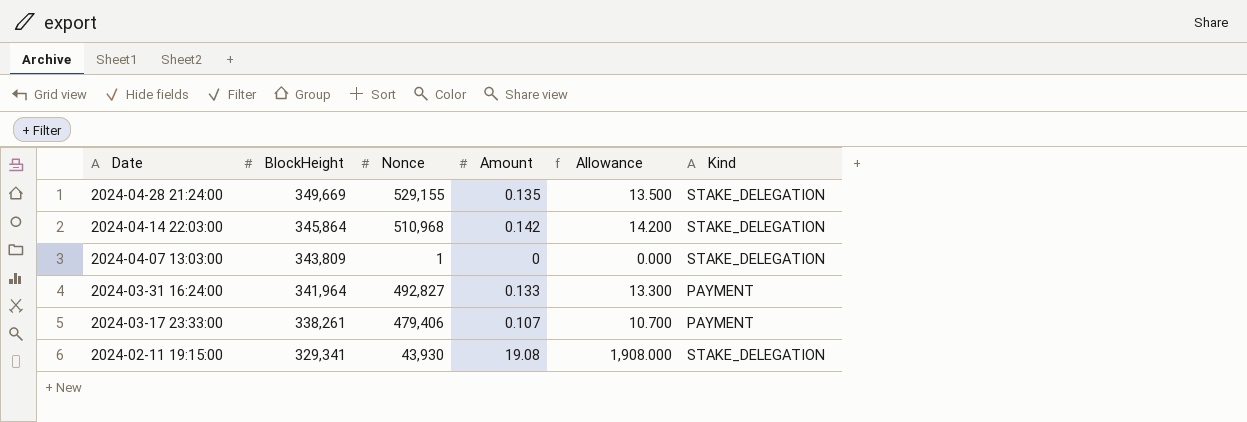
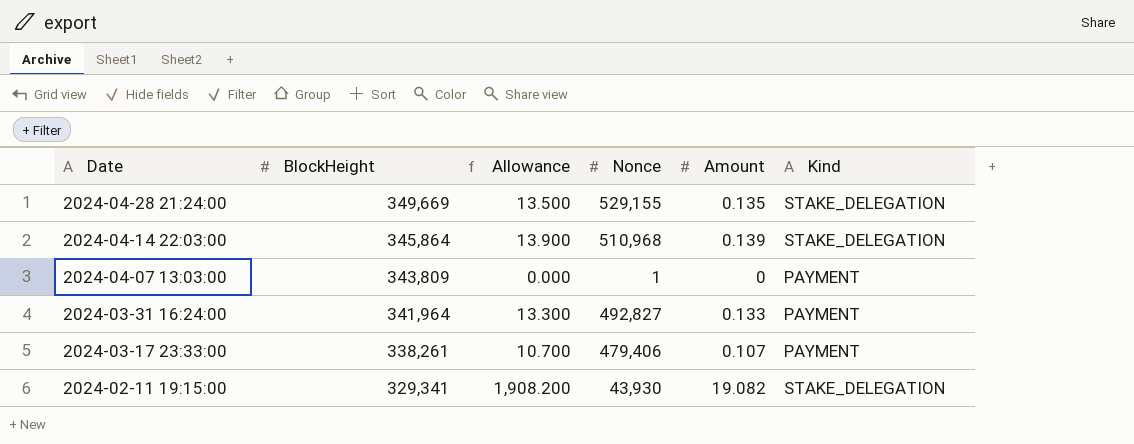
column Allowance | position: 5 -> 3
2024-04-14 22:03:00 | Allowance: 14.200 -> 13.900
2024-04-14 22:03:00 | Amount: 0.142 -> 0.139
2024-04-07 13:03:00 | Kind: STAKE_DELEGATION -> PAYMENT
2024-02-11 19:15:00 | Allowance: 1,908.000 -> 1,908.200
2024-02-11 19:15:00 | Amount: 19.08 -> 19.082

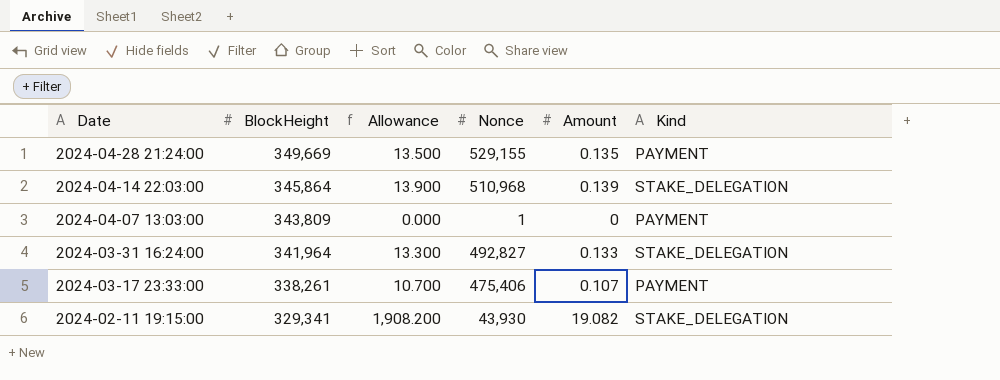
2024-04-28 21:24:00 | Kind: STAKE_DELEGATION -> PAYMENT
2024-03-31 16:24:00 | Kind: PAYMENT -> STAKE_DELEGATION
2024-03-17 23:33:00 | Nonce: 479,406 -> 475,406

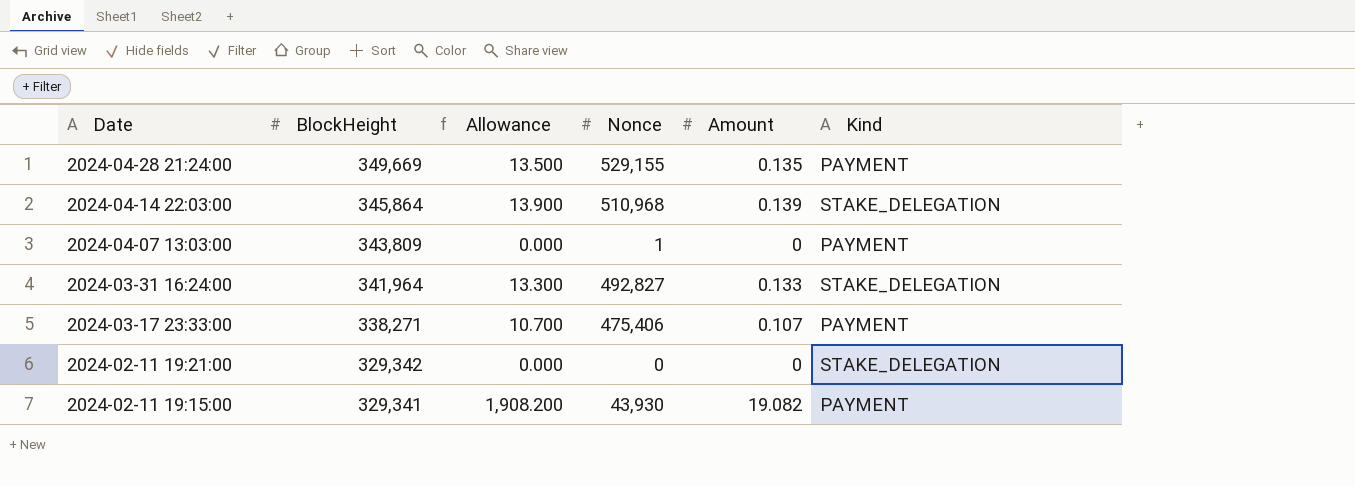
2024-03-17 23:33:00 | BlockHeight: 338,261 -> 338,271
row 2024-02-11 19:21:00: none -> 329,342 | 0.000 | 0 | 0 | STAKE_DELEGATION
2024-02-11 19:15:00 | Kind: STAKE_DELEGATION -> PAYMENT

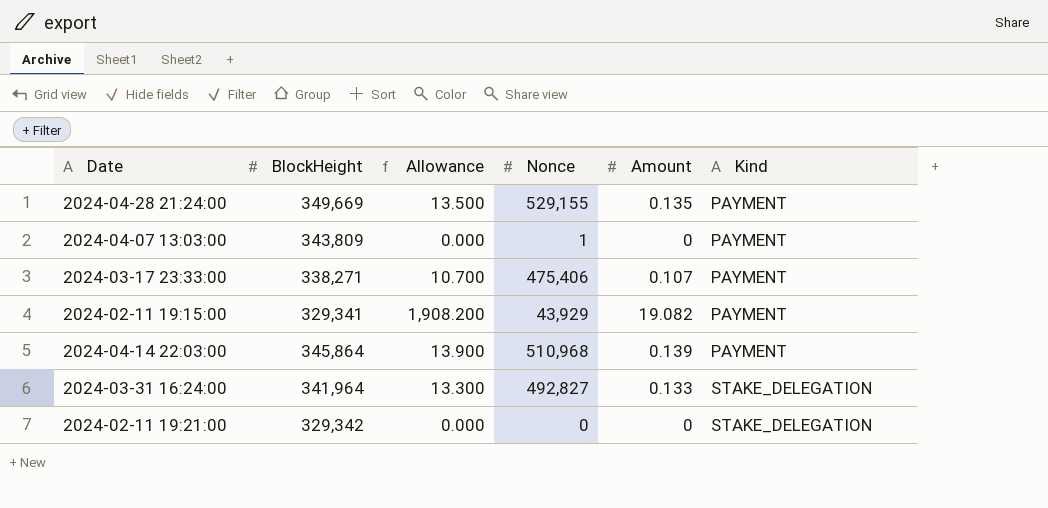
row order: Date descending -> Kind ascending
2024-02-11 19:15:00 | Nonce: 43,930 -> 43,929
2024-04-14 22:03:00 | Kind: STAKE_DELEGATION -> PAYMENT

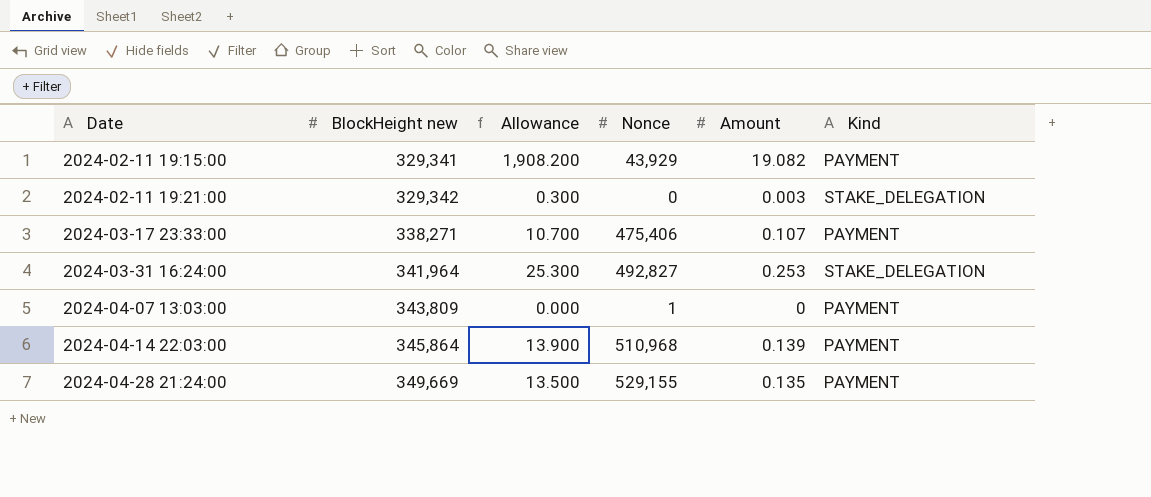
row order: Kind ascending -> Date ascending
column name: BlockHeight -> BlockHeight new
2024-02-11 19:21:00 | Allowance: 0.000 -> 0.300
2024-02-11 19:21:00 | Amount: 0 -> 0.003
2024-03-31 16:24:00 | Allowance: 13.300 -> 25.300
2024-03-31 16:24:00 | Amount: 0.133 -> 0.253

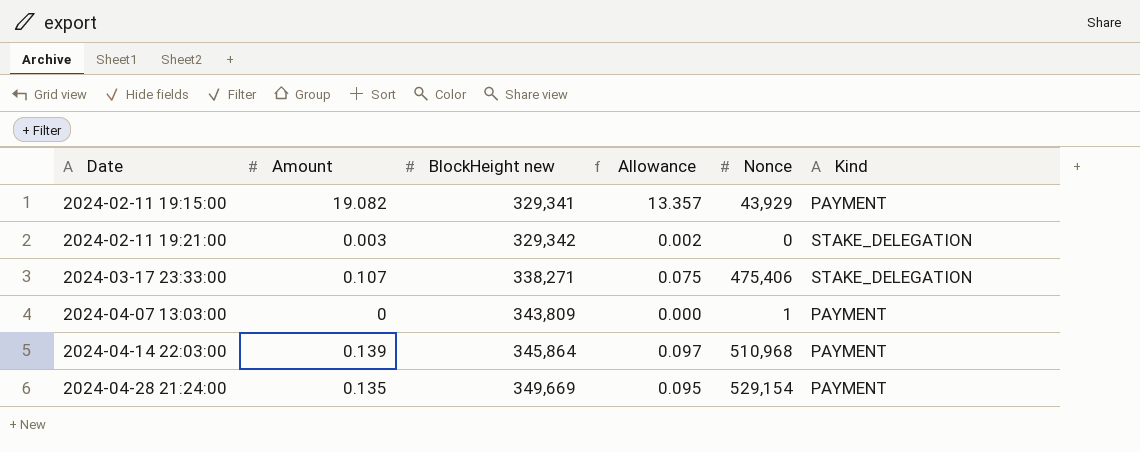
column Amount | position: 5 -> 2
column Allowance | formula: [Amount] * 100 -> [Amount] * 0.7
row 2024-03-31 16:24:00: 341,964 | 25.300 | 492,827 | 0.253 | STAKE_DELEGATION -> none
2024-03-17 23:33:00 | Kind: PAYMENT -> STAKE_DELEGATION
2024-04-28 21:24:00 | Nonce: 529,155 -> 529,154

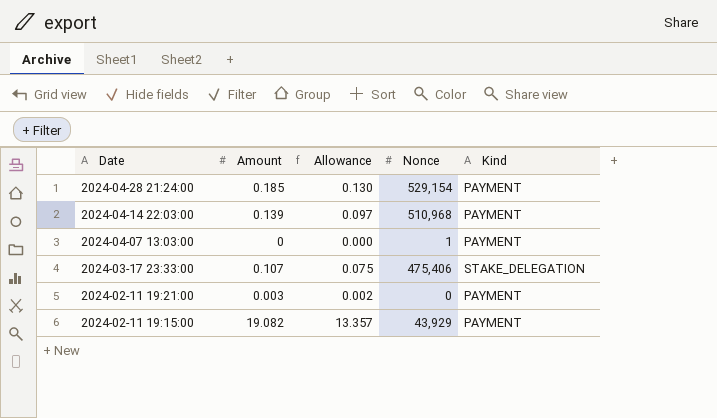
row order: Date ascending -> Date descending
column BlockHeight new | position: 3 -> none
2024-04-28 21:24:00 | Amount: 0.135 -> 0.185
2024-04-28 21:24:00 | Allowance: 0.095 -> 0.130
2024-02-11 19:21:00 | Kind: STAKE_DELEGATION -> PAYMENT

